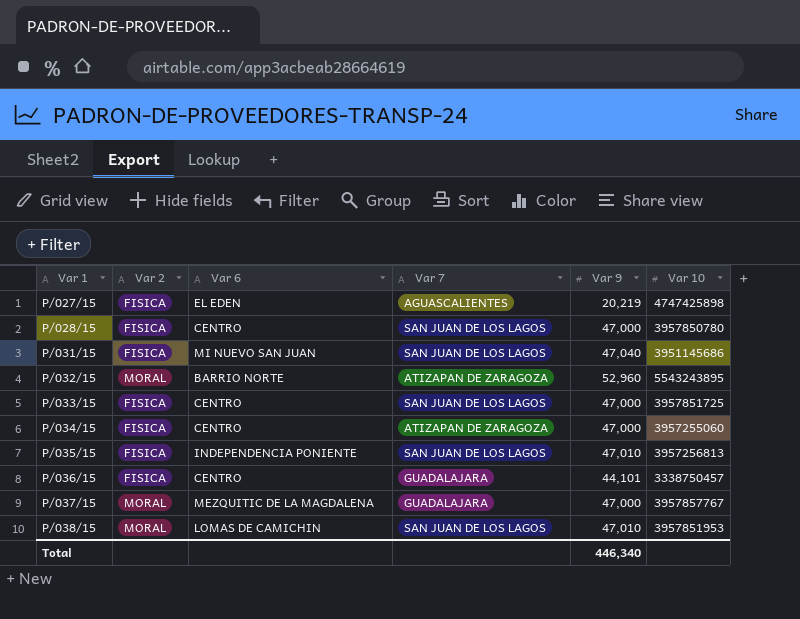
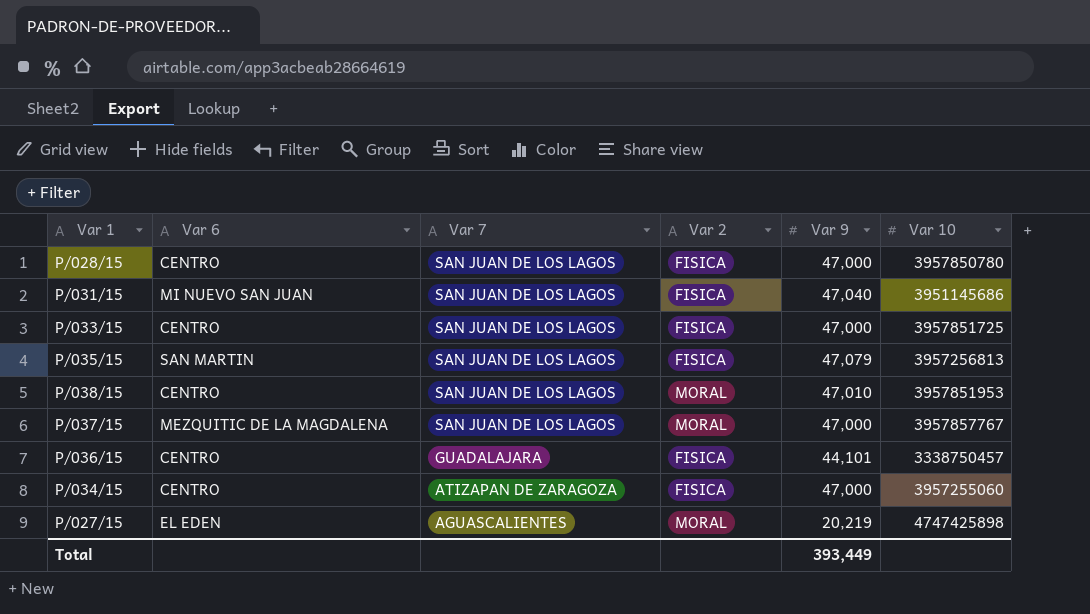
row order: Var 1 ascending -> Var 7 descending
column Var 2 | position: 2 -> 4
row P/032/15: MORAL | BARRIO NORTE | ATIZAPAN DE ZARAGOZA | 52,960 | 5543243895 -> none
P/035/15 | Var 6: INDEPENDENCIA PONIENTE -> SAN MARTIN
P/035/15 | Var 9: 47,010 -> 47,079
P/038/15 | Var 6: LOMAS DE CAMICHIN -> CENTRO
P/037/15 | Var 7: GUADALAJARA -> SAN JUAN DE LOS LAGOS
P/027/15 | Var 2: FISICA -> MORAL
Total | Var 9: 446,340 -> 393,449

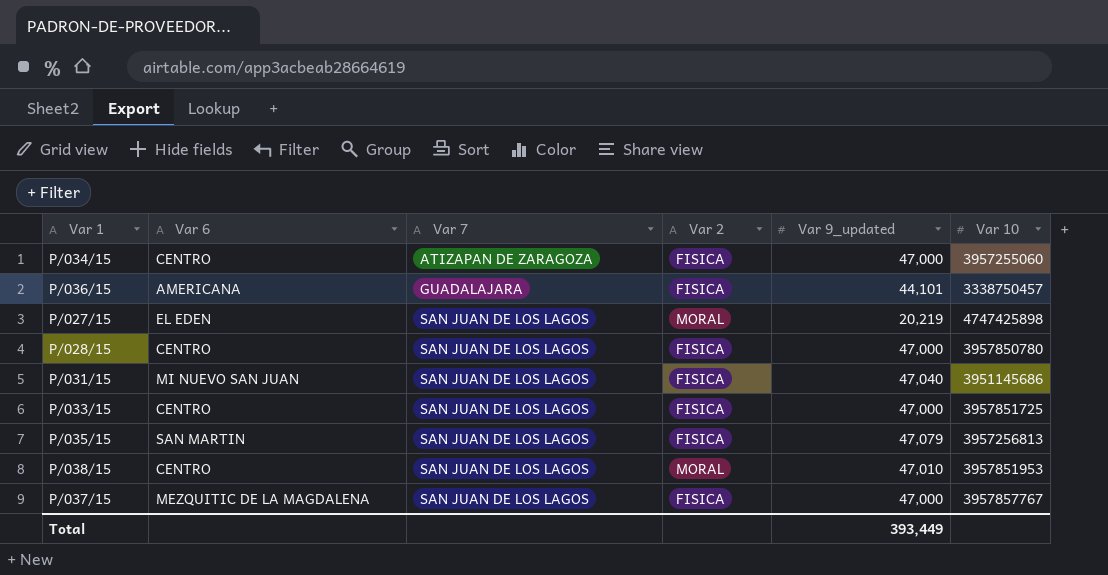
row order: Var 7 descending -> Var 7 ascending
column name: Var 9 -> Var 9_updated
P/036/15 | Var 6: CENTRO -> AMERICANA
P/027/15 | Var 7: AGUASCALIENTES -> SAN JUAN DE LOS LAGOS
P/037/15 | Var 2: MORAL -> FISICA

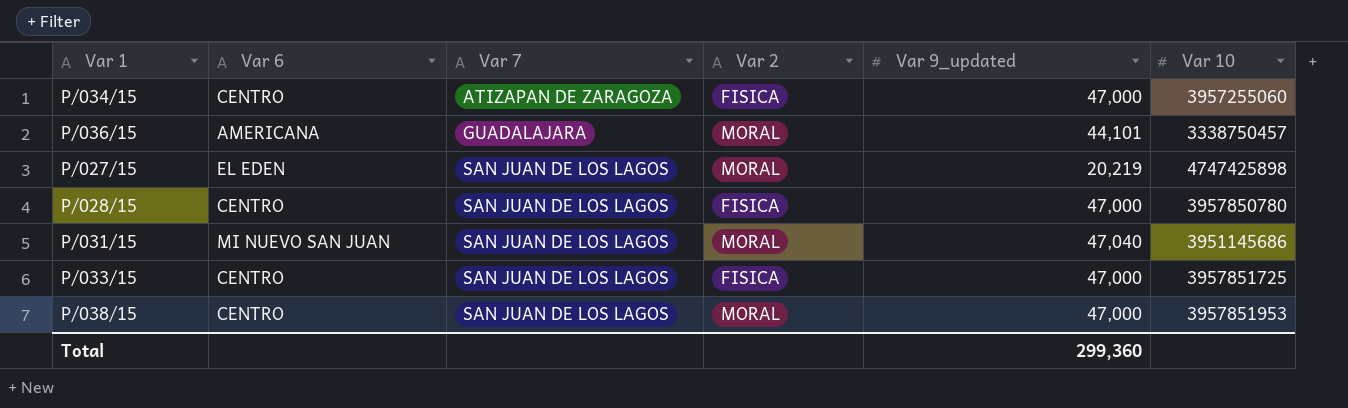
row P/035/15: SAN MARTIN | SAN JUAN DE LOS LAGOS | FISICA | 47,079 | 3957256813 -> none
row P/037/15: MEZQUITIC DE LA MAGDALENA | SAN JUAN DE LOS LAGOS | FISICA | 47,000 | 3957857767 -> none
P/036/15 | Var 2: FISICA -> MORAL
P/031/15 | Var 2: FISICA -> MORAL
P/038/15 | Var 9_updated: 47,010 -> 47,000
Total | Var 9_updated: 393,449 -> 299,360

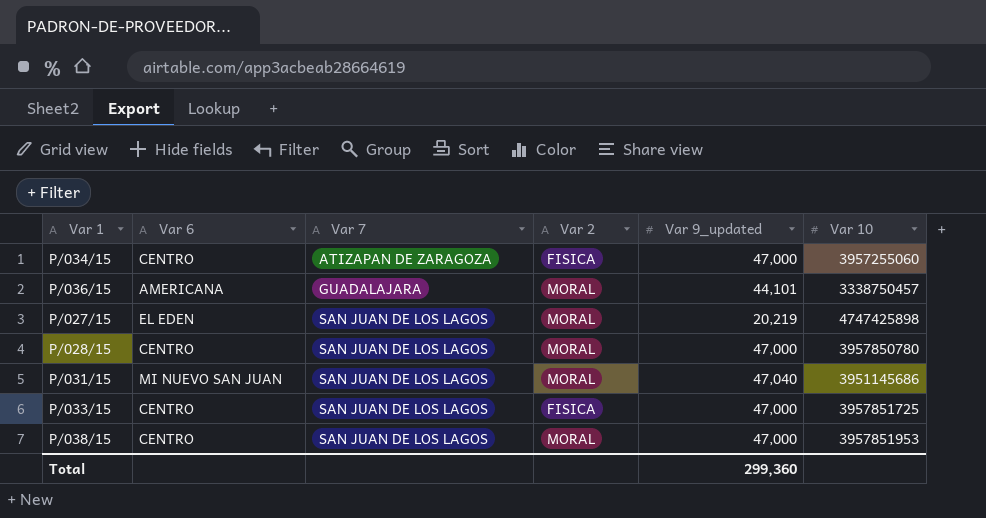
P/028/15 | Var 2: FISICA -> MORAL

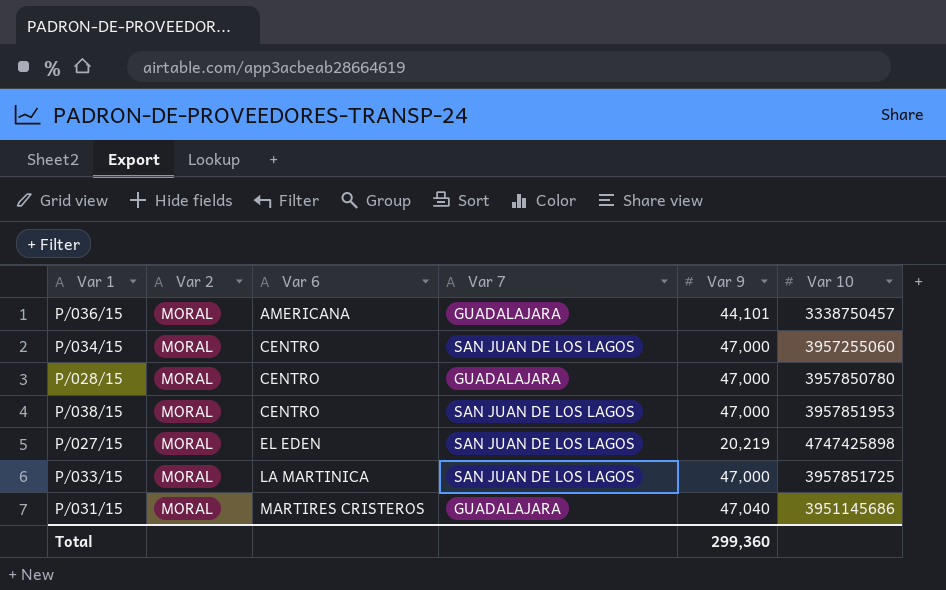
row order: Var 7 ascending -> Var 6 ascending
column Var 2 | position: 4 -> 2
column name: Var 9_updated -> Var 9
P/034/15 | Var 2: FISICA -> MORAL
P/034/15 | Var 7: ATIZAPAN DE ZARAGOZA -> SAN JUAN DE LOS LAGOS
P/028/15 | Var 7: SAN JUAN DE LOS LAGOS -> GUADALAJARA
P/033/15 | Var 2: FISICA -> MORAL
P/033/15 | Var 6: CENTRO -> LA MARTINICA
P/031/15 | Var 6: MI NUEVO SAN JUAN -> MARTIRES CRISTEROS
P/031/15 | Var 7: SAN JUAN DE LOS LAGOS -> GUADALAJARA

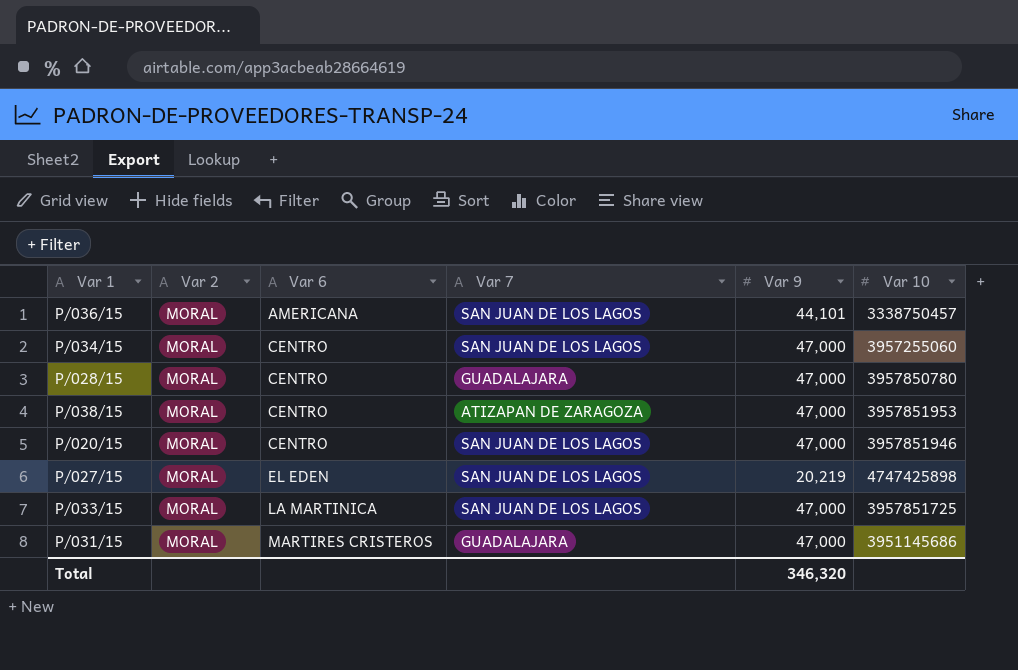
P/036/15 | Var 7: GUADALAJARA -> SAN JUAN DE LOS LAGOS
P/038/15 | Var 7: SAN JUAN DE LOS LAGOS -> ATIZAPAN DE ZARAGOZA
row P/020/15: none -> MORAL | CENTRO | SAN JUAN DE LOS LAGOS | 47,000 | 3957851946
P/031/15 | Var 9: 47,040 -> 47,000
Total | Var 9: 299,360 -> 346,320

